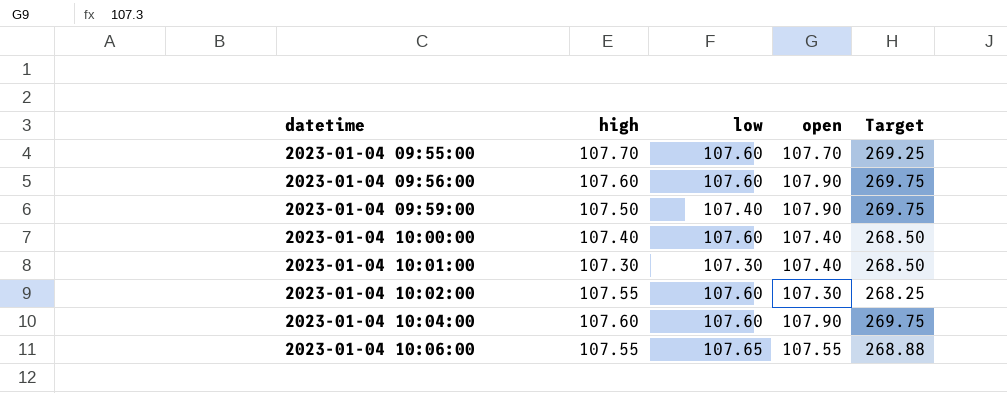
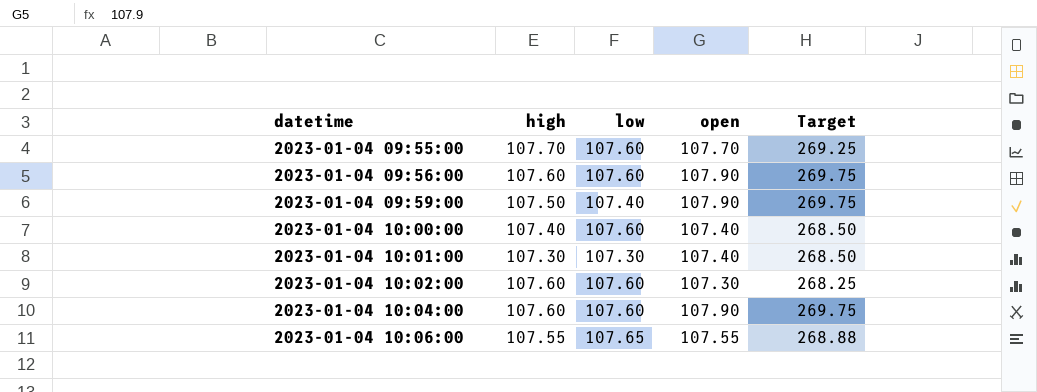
2023-01-04 10:02:00 | high: 107.55 -> 107.60

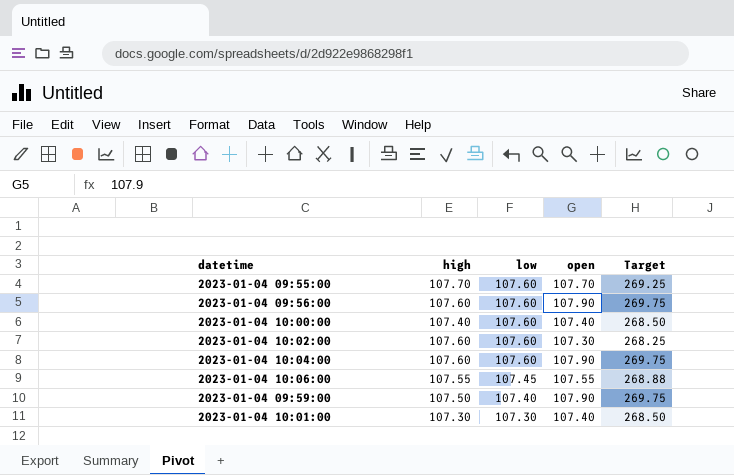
row order: datetime ascending -> low descending
2023-01-04 10:06:00 | low: 107.65 -> 107.45

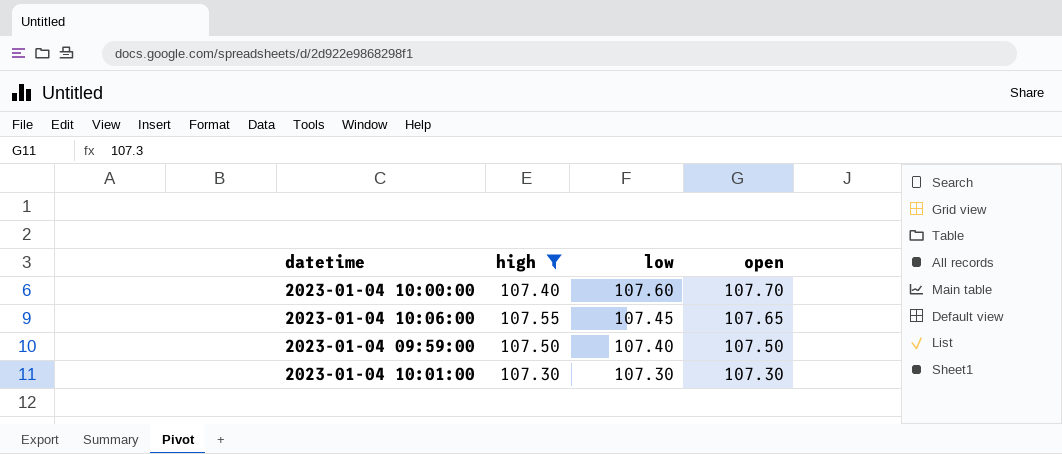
filter: none -> high <= 107.55
column Target | formula: [open] * 2.5 -> none
2023-01-04 10:00:00 | open: 107.40 -> 107.70
2023-01-04 10:06:00 | open: 107.55 -> 107.65
2023-01-04 09:59:00 | open: 107.90 -> 107.50
2023-01-04 10:01:00 | open: 107.40 -> 107.30

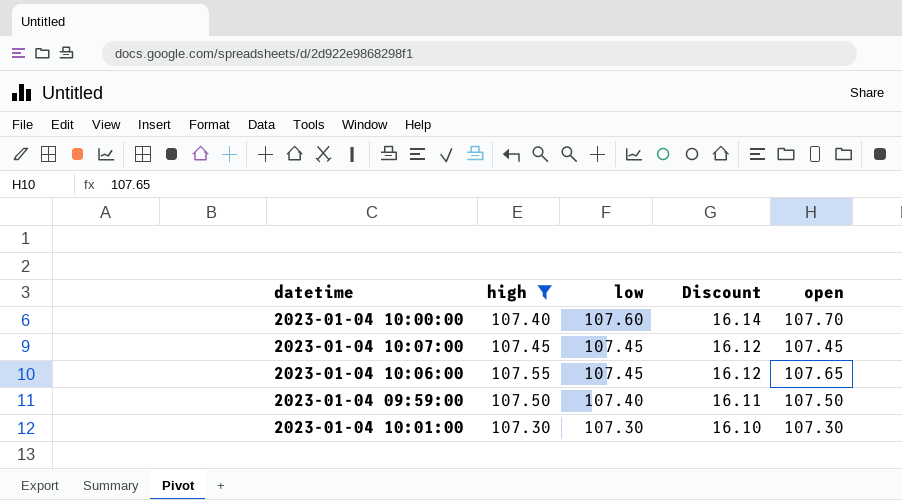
column Discount | formula: none -> [low] * 0.15
row 2023-01-04 10:07:00: none -> 107.45 | 107.45 | 16.12 | 107.45

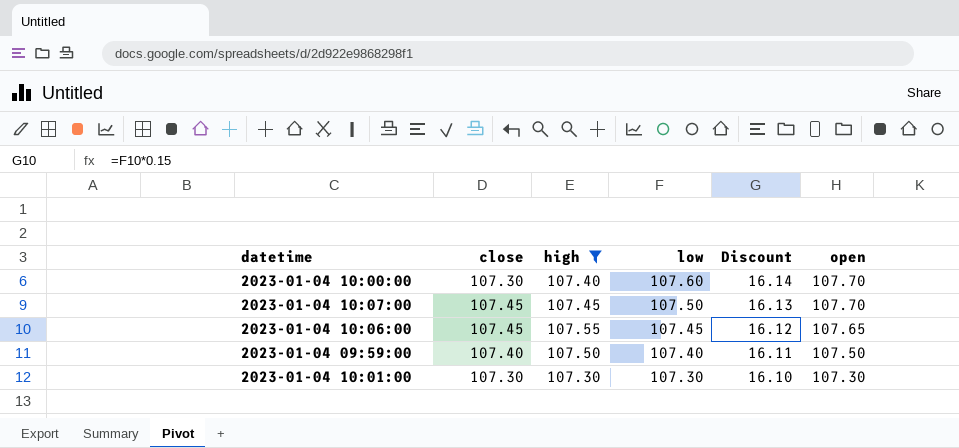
column close | position: none -> 2
2023-01-04 10:07:00 | low: 107.45 -> 107.50
2023-01-04 10:07:00 | Discount: 16.12 -> 16.13
2023-01-04 10:07:00 | open: 107.45 -> 107.70

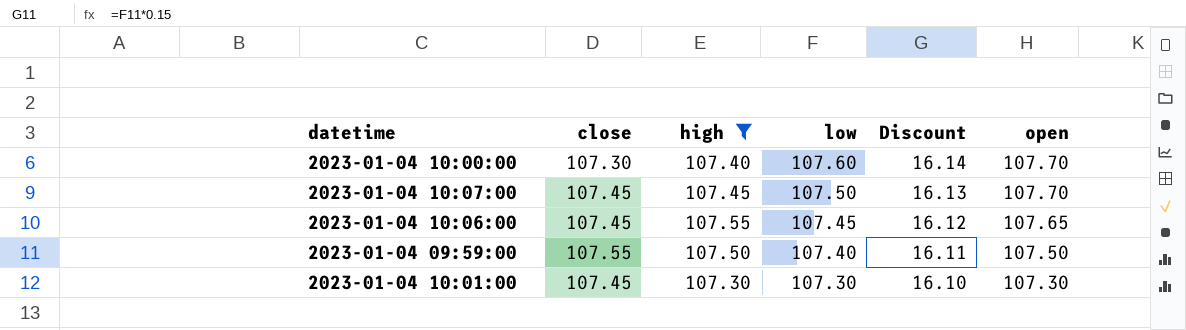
2023-01-04 09:59:00 | close: 107.40 -> 107.55
2023-01-04 10:01:00 | close: 107.30 -> 107.45

